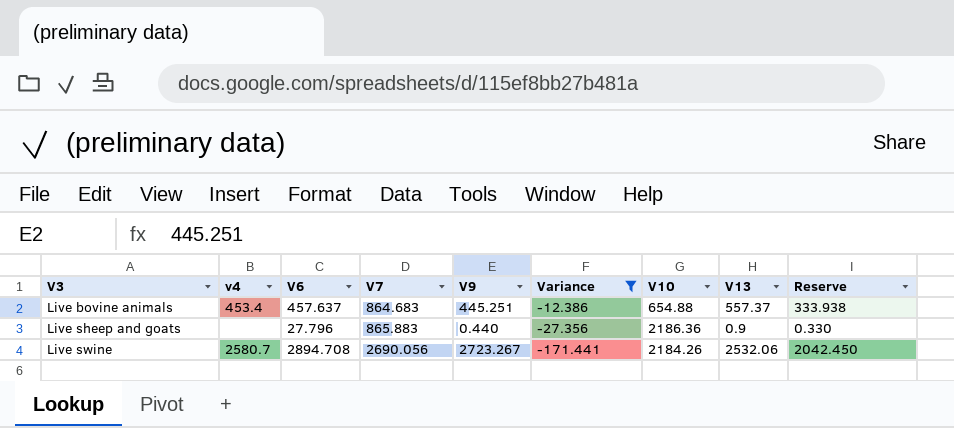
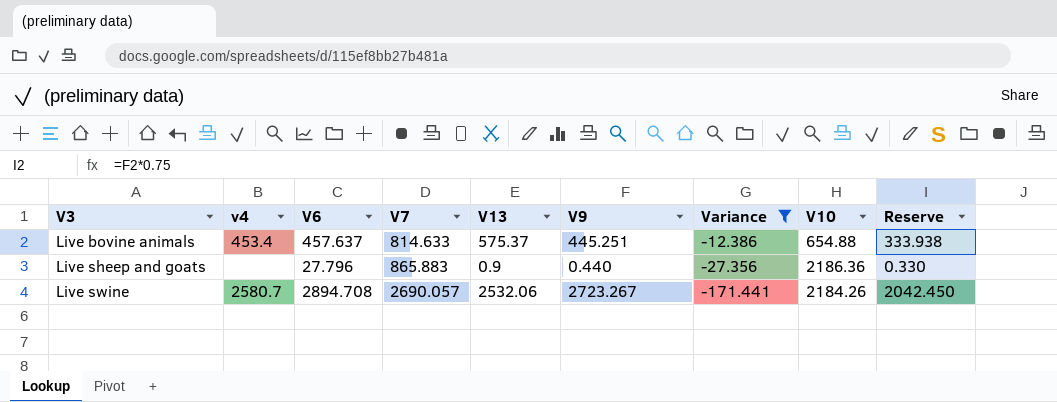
column V13 | position: 8 -> 5
Live bovine animals | V7: 864.683 -> 814.633
Live bovine animals | V13: 557.37 -> 575.37
Live swine | V7: 2690.056 -> 2690.057

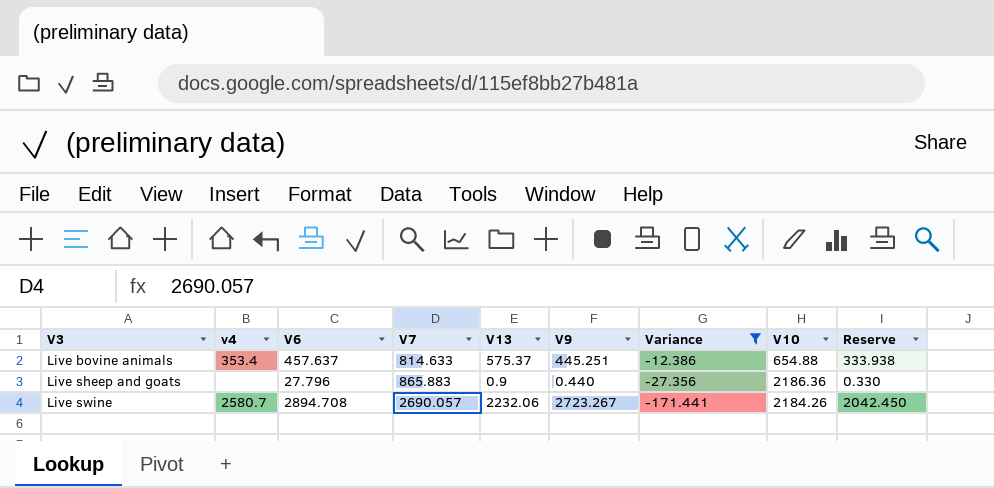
Live bovine animals | v4: 453.4 -> 353.4
Live swine | V13: 2532.06 -> 2232.06

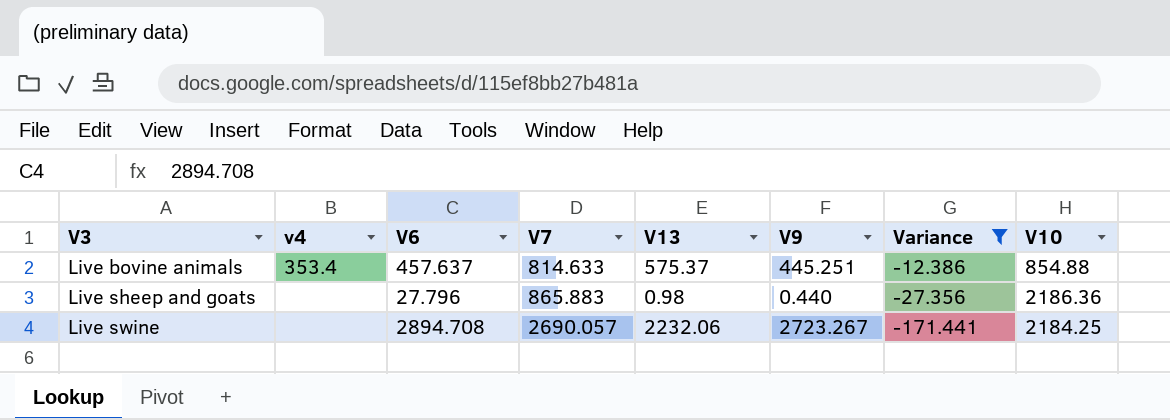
column Reserve | formula: [V9] * 0.75 -> none
Live bovine animals | V10: 654.88 -> 854.88
Live sheep and goats | V13: 0.9 -> 0.98
Live swine | v4: 2580.7 -> none
Live swine | V10: 2184.26 -> 2184.25

